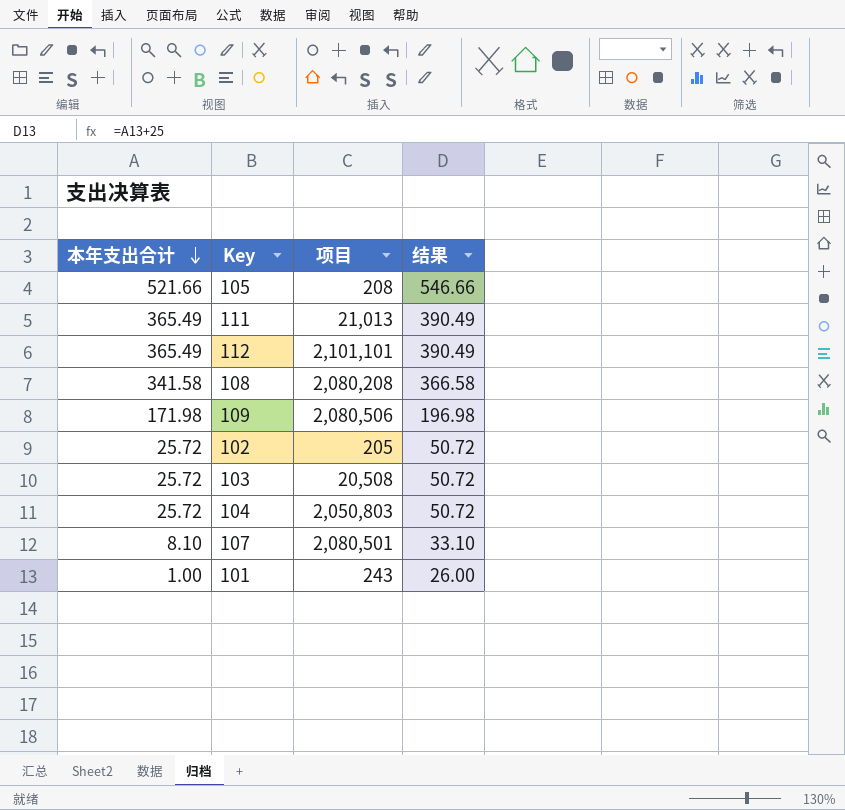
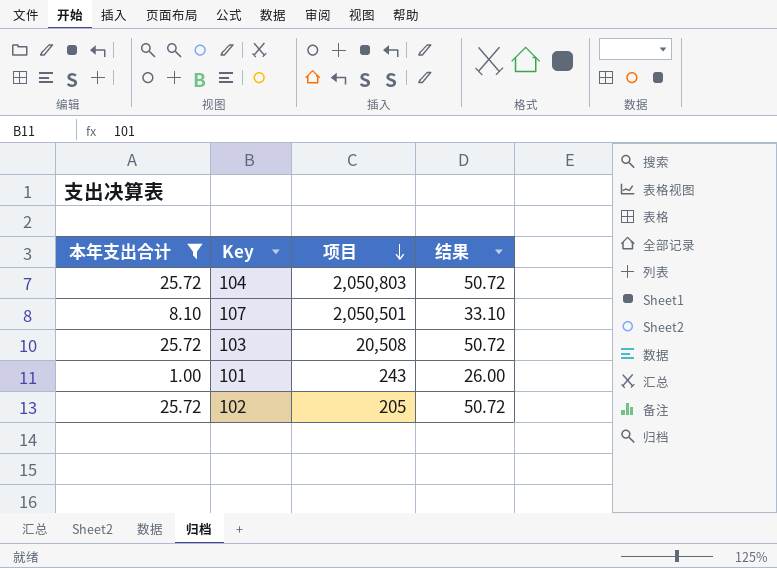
filter: none -> 本年支出合计 <= 25.72
row order: 本年支出合计 descending -> 项目 descending
107 | 项目: 2,080,501 -> 2,050,501

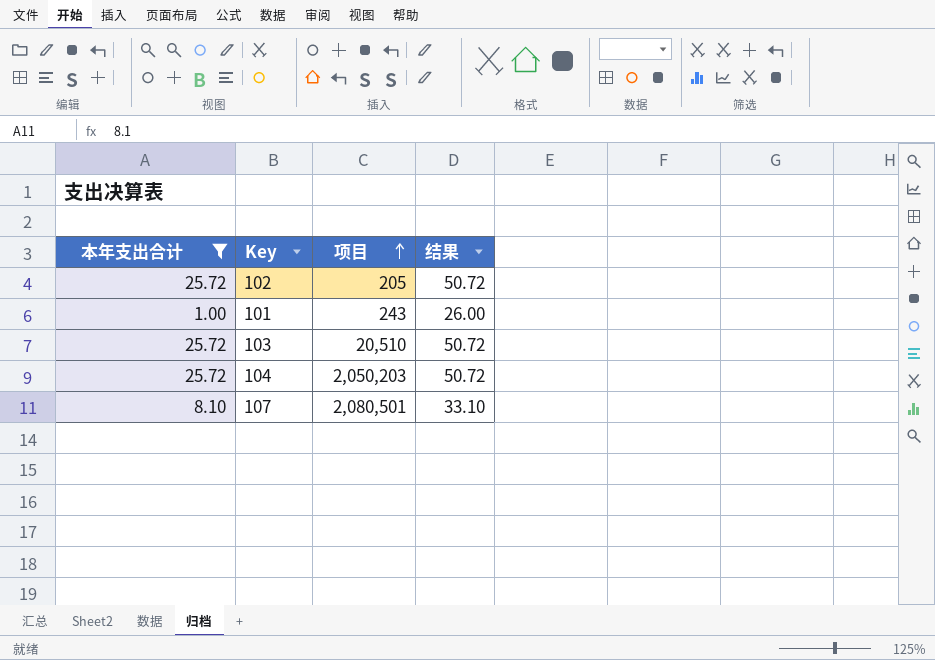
row order: 项目 descending -> 项目 ascending
103 | 项目: 20,508 -> 20,510
104 | 项目: 2,050,803 -> 2,050,203
107 | 项目: 2,050,501 -> 2,080,501

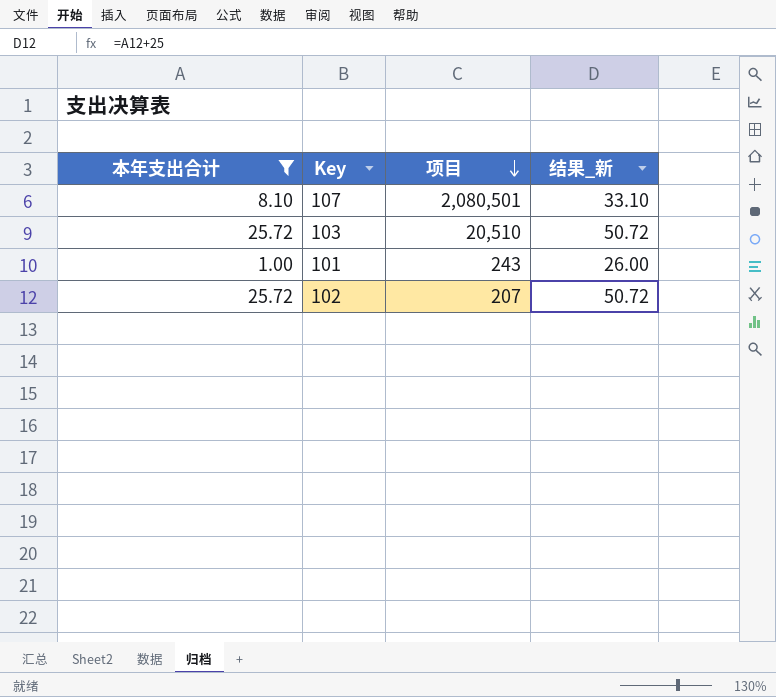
row order: 项目 ascending -> 项目 descending
column name: 结果 -> 结果_新
row 104: 25.72 | 2,050,203 | 50.72 -> none
102 | 项目: 205 -> 207

